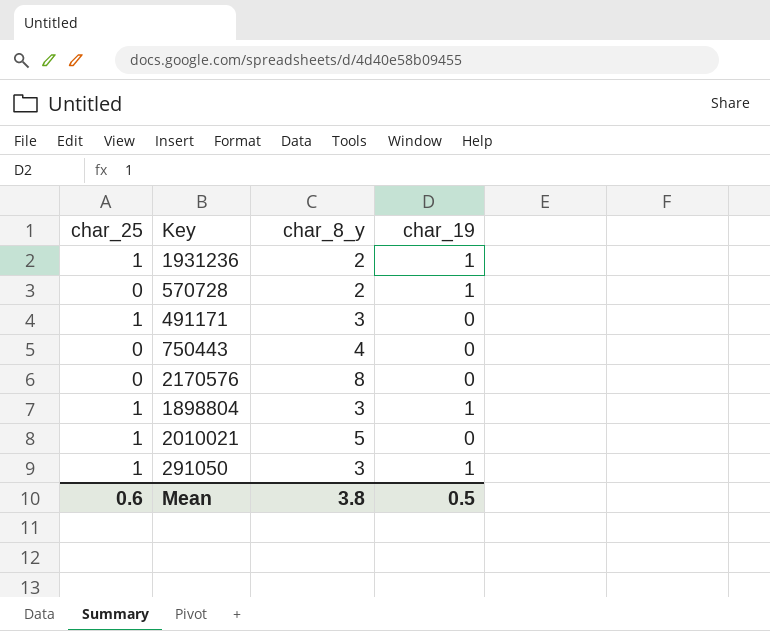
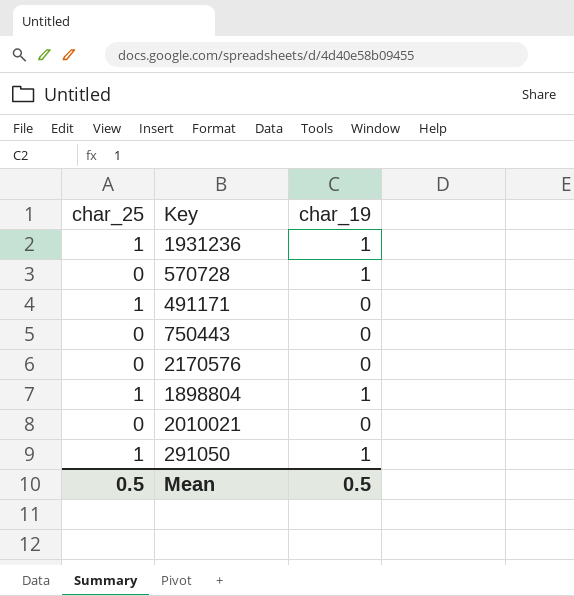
column char_8_y | position: 3 -> none
2010021 | char_25: 1 -> 0
Mean | char_25: 0.6 -> 0.5

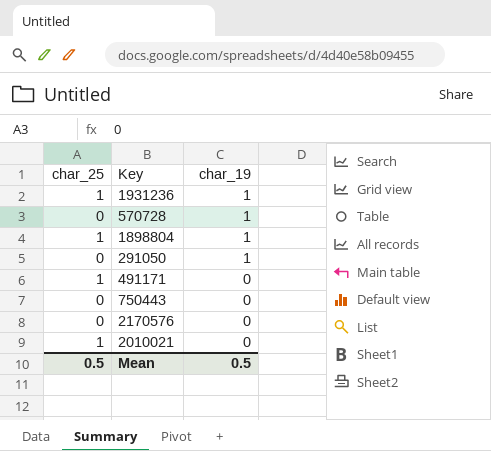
row order: none -> char_19 descending
291050 | char_25: 1 -> 0
2010021 | char_25: 0 -> 1

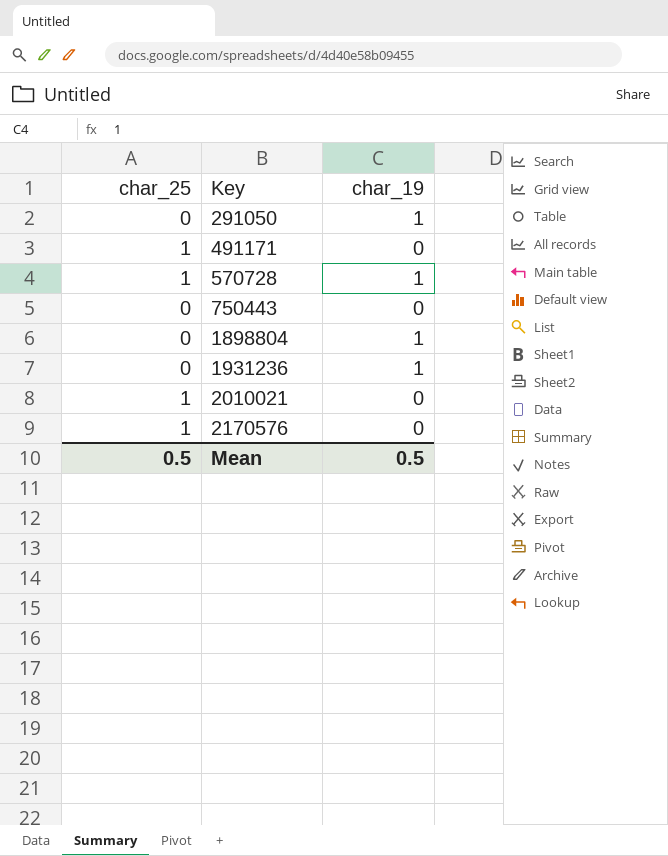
row order: char_19 descending -> Key ascending
570728 | char_25: 0 -> 1
1898804 | char_25: 1 -> 0
1931236 | char_25: 1 -> 0
2170576 | char_25: 0 -> 1

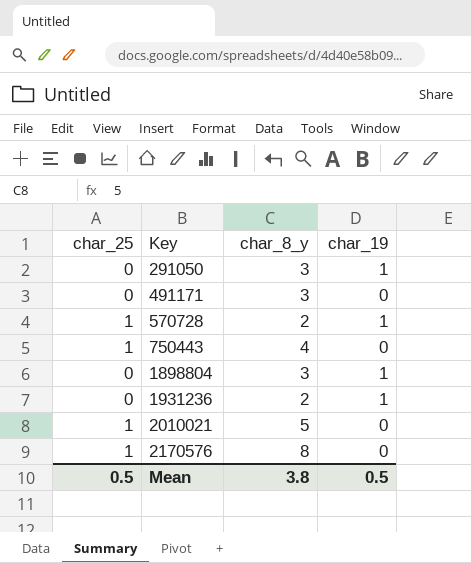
column char_8_y | position: none -> 3
491171 | char_25: 1 -> 0
750443 | char_25: 0 -> 1

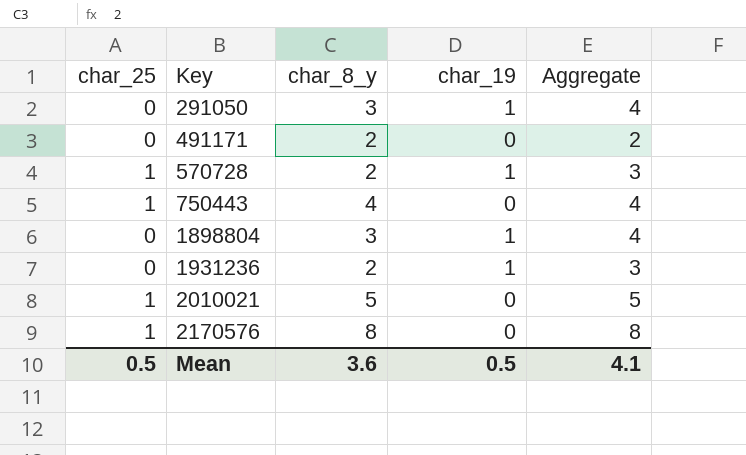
column Aggregate | formula: none -> [char_8_y] + [char_19]
491171 | char_8_y: 3 -> 2
Mean | char_8_y: 3.8 -> 3.6

